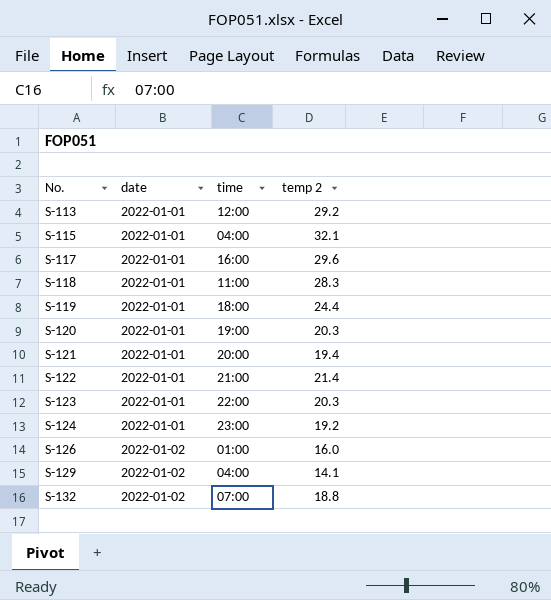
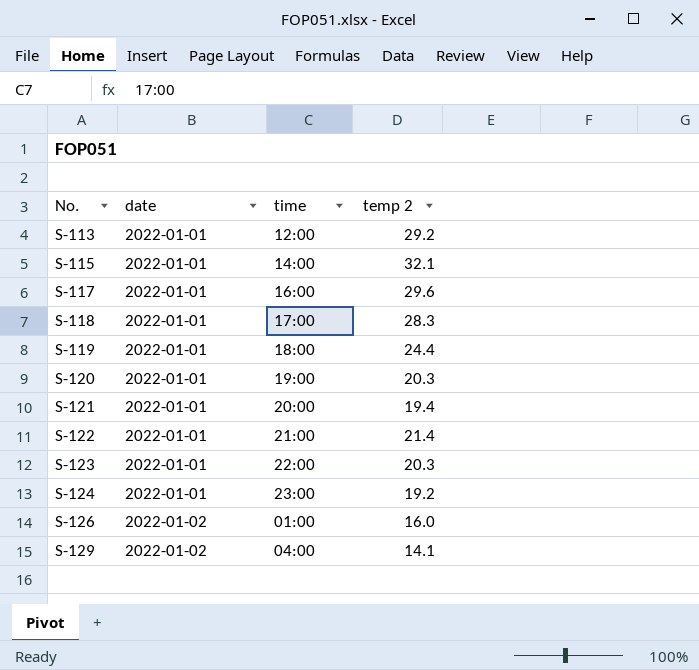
row S-132: 2022-01-02 | 07:00 | 18.8 -> none
S-115 | time: 04:00 -> 14:00
S-118 | time: 11:00 -> 17:00

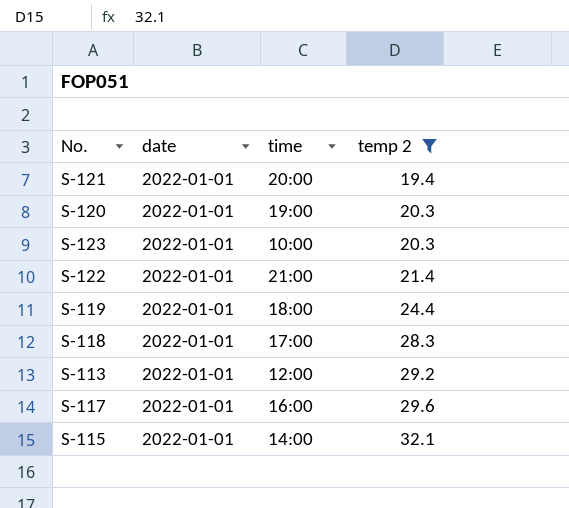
filter: none -> temp 2 >= 19.4
row order: No. ascending -> temp 2 ascending
S-123 | time: 22:00 -> 10:00

